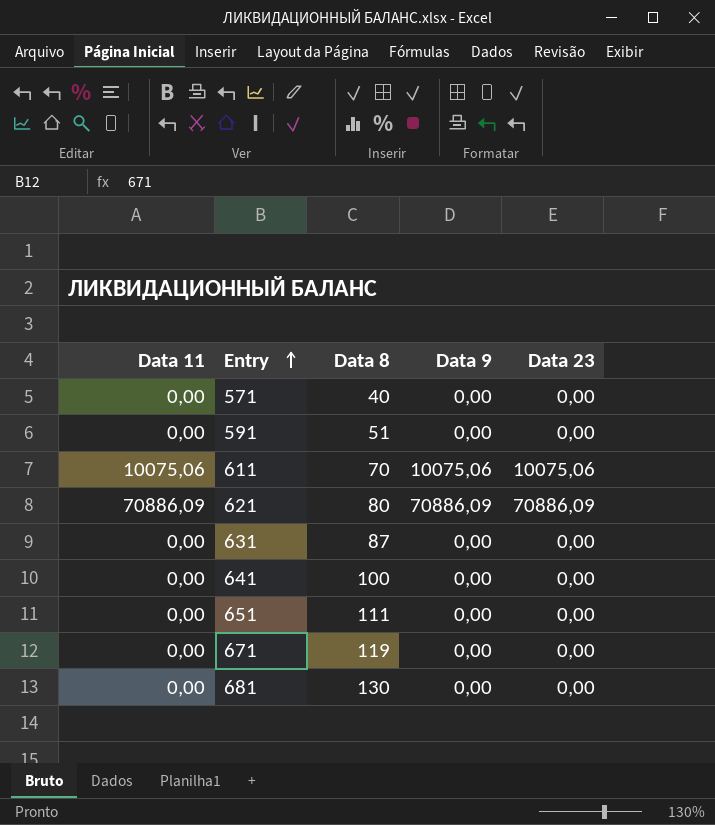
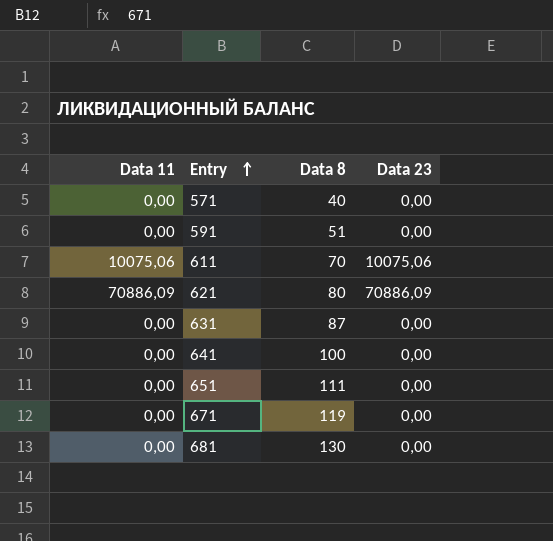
column Data 9 | position: 4 -> none

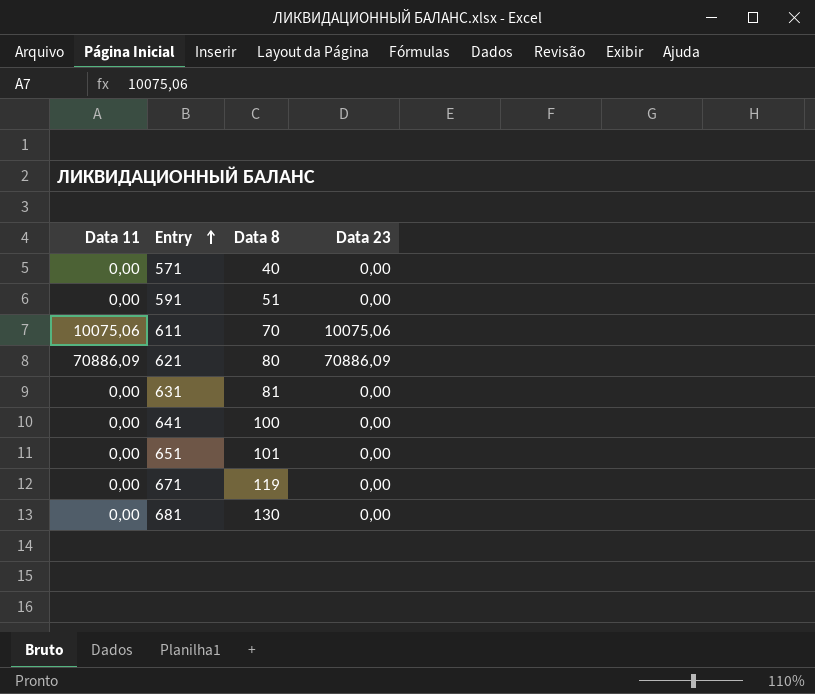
631 | Data 8: 87 -> 81
651 | Data 8: 111 -> 101

